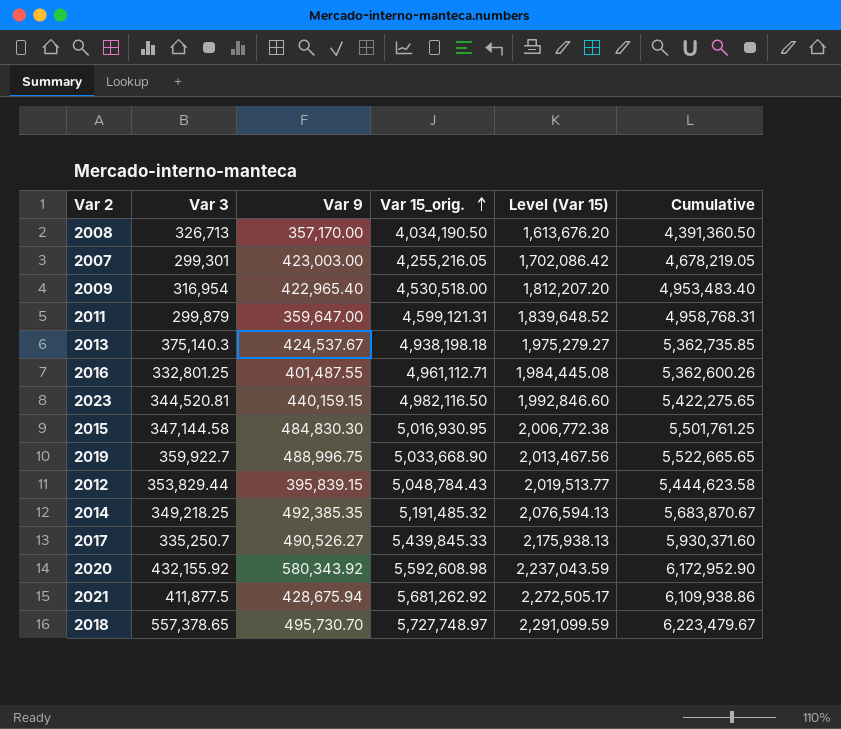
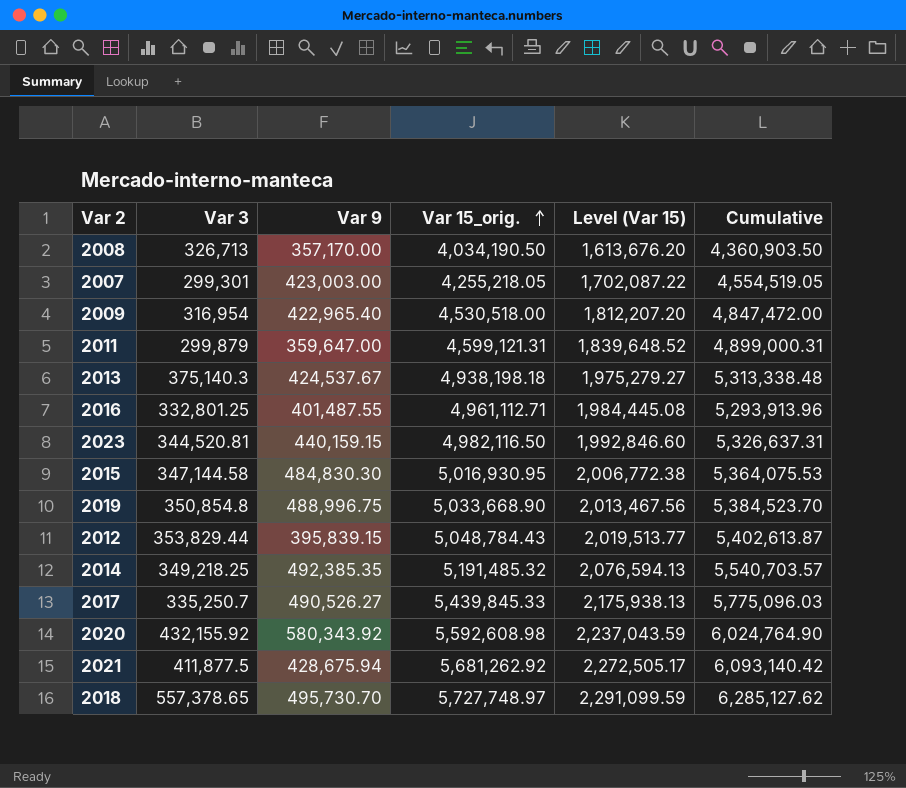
column Cumulative | formula: [Var 9] + [Var 15_orig.] -> [Var 3] + [Var 15_orig.]
2007 | Var 15_orig.: 4,255,216.05 -> 4,255,218.05
2007 | Level (Var 15): 1,702,086.42 -> 1,702,087.22
2019 | Var 3: 359,922.7 -> 350,854.8

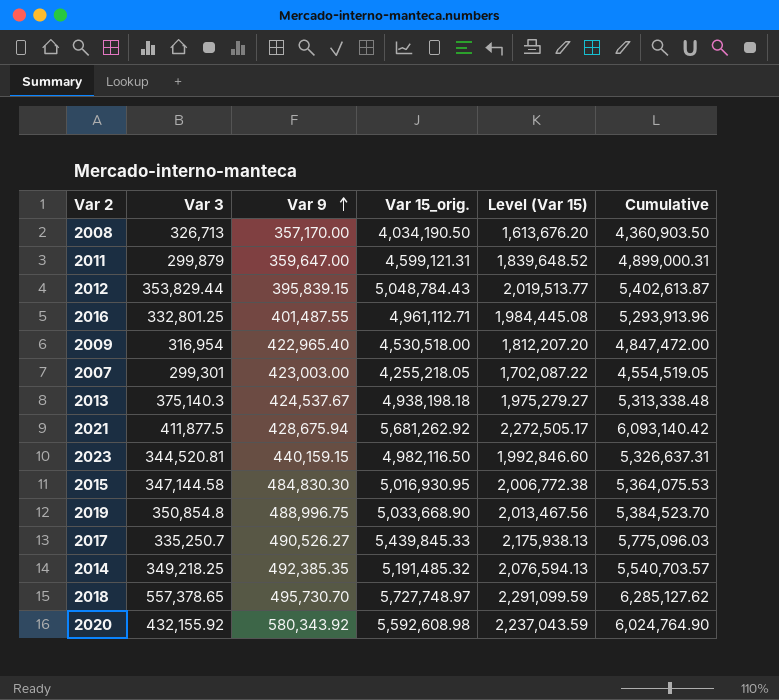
row order: Var 15_orig. ascending -> Var 9 ascending

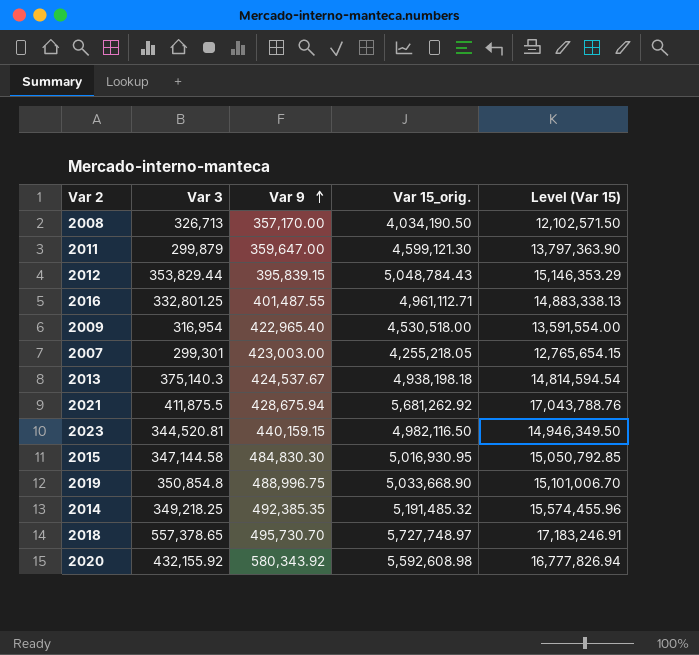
column Cumulative | formula: [Var 3] + [Var 15_orig.] -> none
column Level (Var 15) | formula: [Var 15_orig.] * 0.4 -> [Var 15_orig.] * 3
row 2017: 335,250.7 | 490,526.27 | 5,439,845.33 | 2,175,938.13 | 5,775,096.03 -> none
2011 | Var 15_orig.: 4,599,121.31 -> 4,599,121.30
2021 | Var 3: 411,877.5 -> 411,875.5

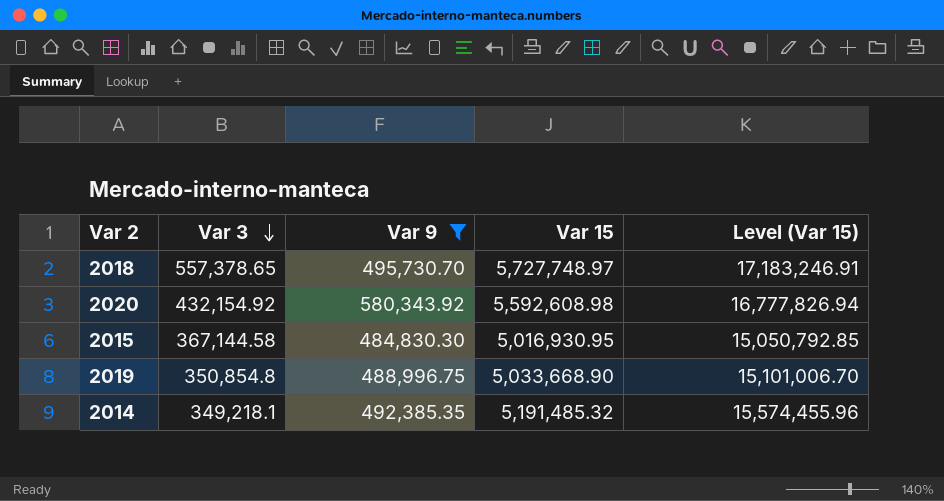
filter: none -> Var 9 >= 484,830.30
row order: Var 9 ascending -> Var 3 descending
column name: Var 15_orig. -> Var 15
2020 | Var 3: 432,155.92 -> 432,154.92
2015 | Var 3: 347,144.58 -> 367,144.58
2014 | Var 3: 349,218.25 -> 349,218.1

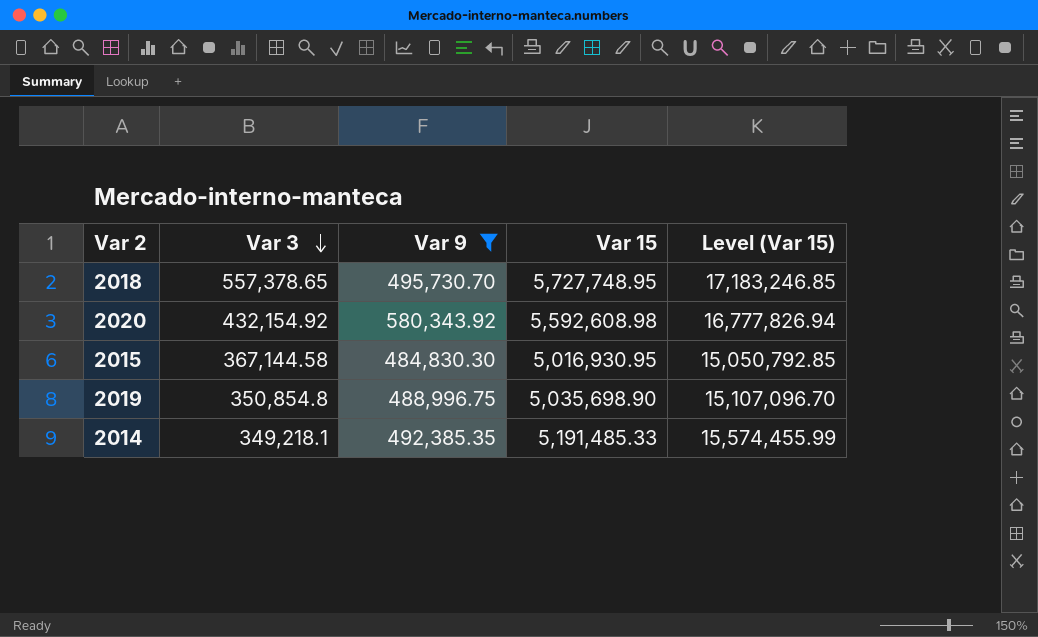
2018 | Var 15: 5,727,748.97 -> 5,727,748.95
2018 | Level (Var 15): 17,183,246.91 -> 17,183,246.85
2019 | Var 15: 5,033,668.90 -> 5,035,698.90
2019 | Level (Var 15): 15,101,006.70 -> 15,107,096.70
2014 | Var 15: 5,191,485.32 -> 5,191,485.33
2014 | Level (Var 15): 15,574,455.96 -> 15,574,455.99

